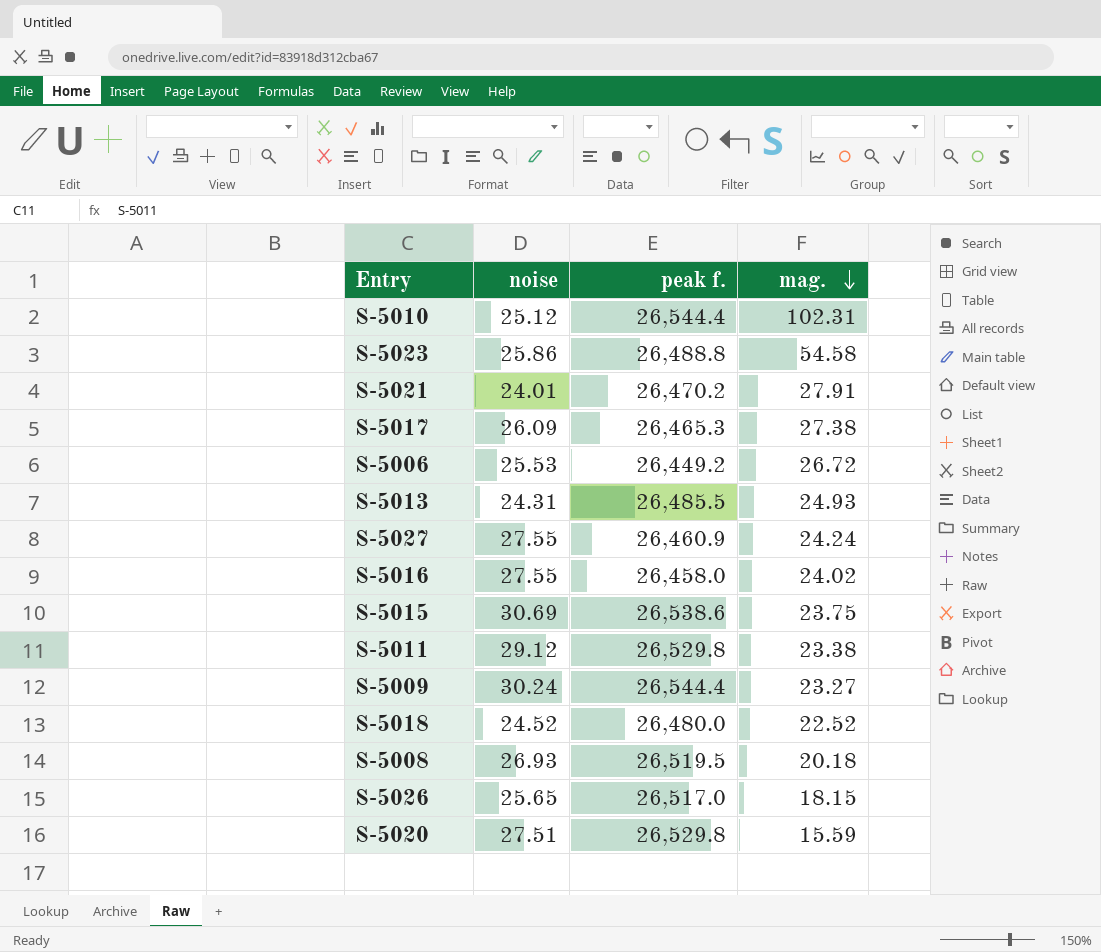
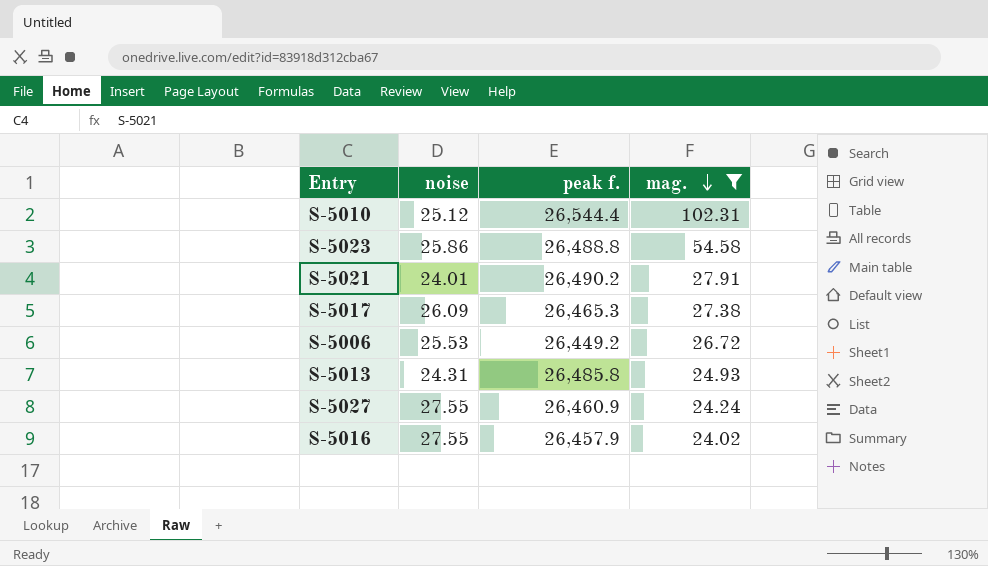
filter: none -> mag. >= 24.02
S-5021 | peak f.: 26,470.2 -> 26,490.2
S-5013 | peak f.: 26,485.5 -> 26,485.8
S-5016 | peak f.: 26,458.0 -> 26,457.9

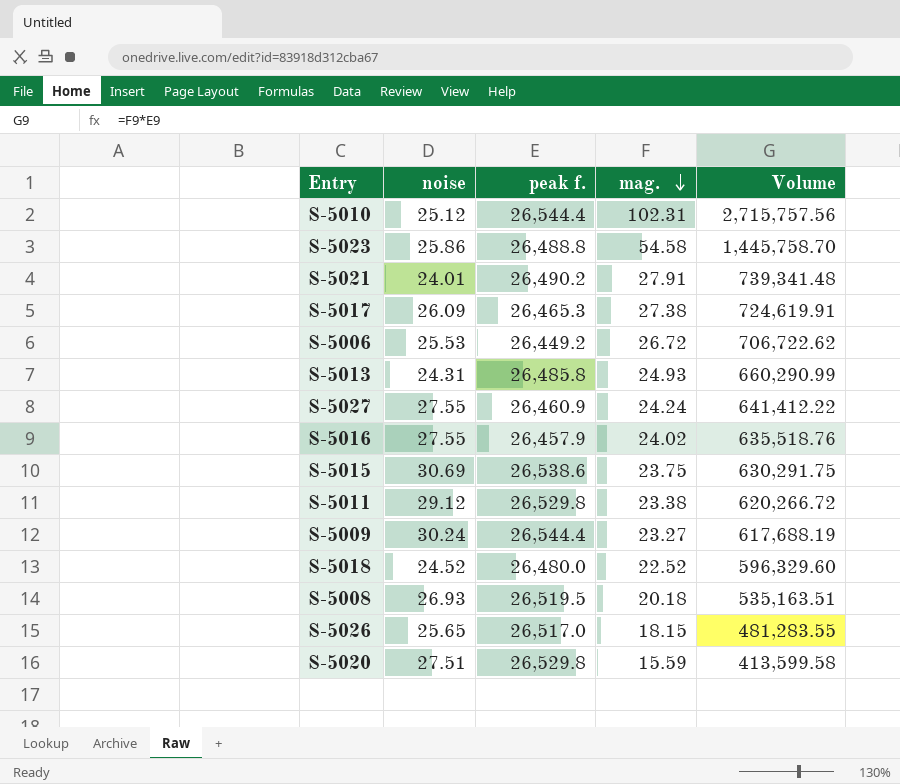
filter: mag. >= 24.02 -> none
column Volume | formula: none -> [peak f.] * [mag.]

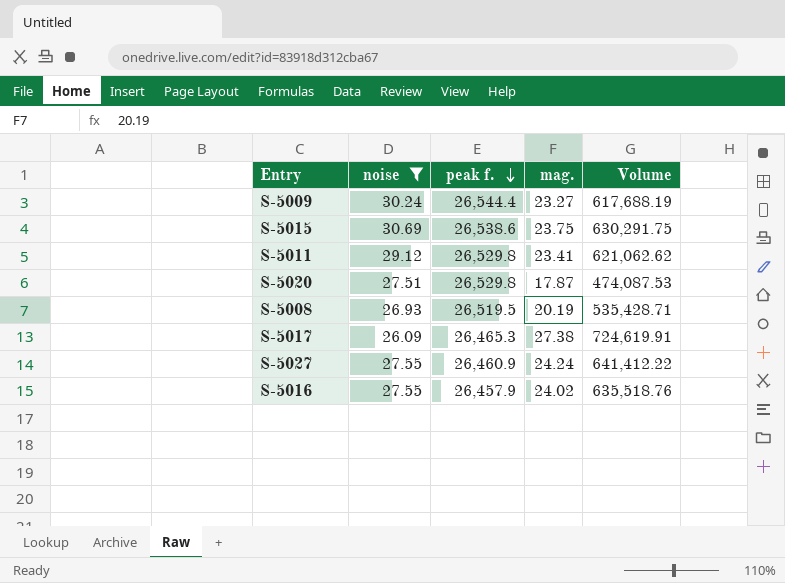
filter: none -> noise >= 26.09
row order: mag. descending -> peak f. descending
S-5011 | mag.: 23.38 -> 23.41
S-5011 | Volume: 620,266.72 -> 621,062.62
S-5020 | mag.: 15.59 -> 17.87
S-5020 | Volume: 413,599.58 -> 474,087.53
S-5008 | mag.: 20.18 -> 20.19
S-5008 | Volume: 535,163.51 -> 535,428.71

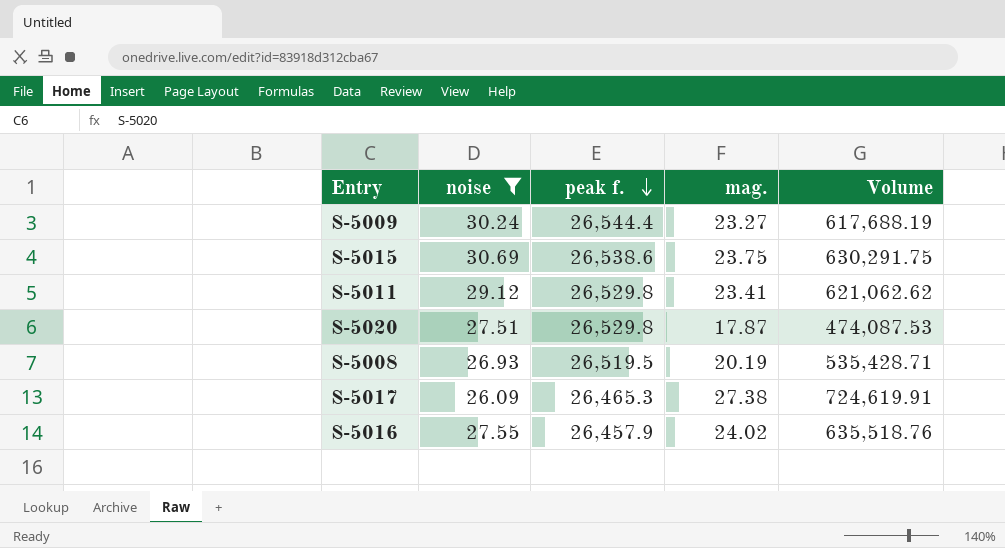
row S-5027: 27.55 | 26,460.9 | 24.24 | 641,412.22 -> none

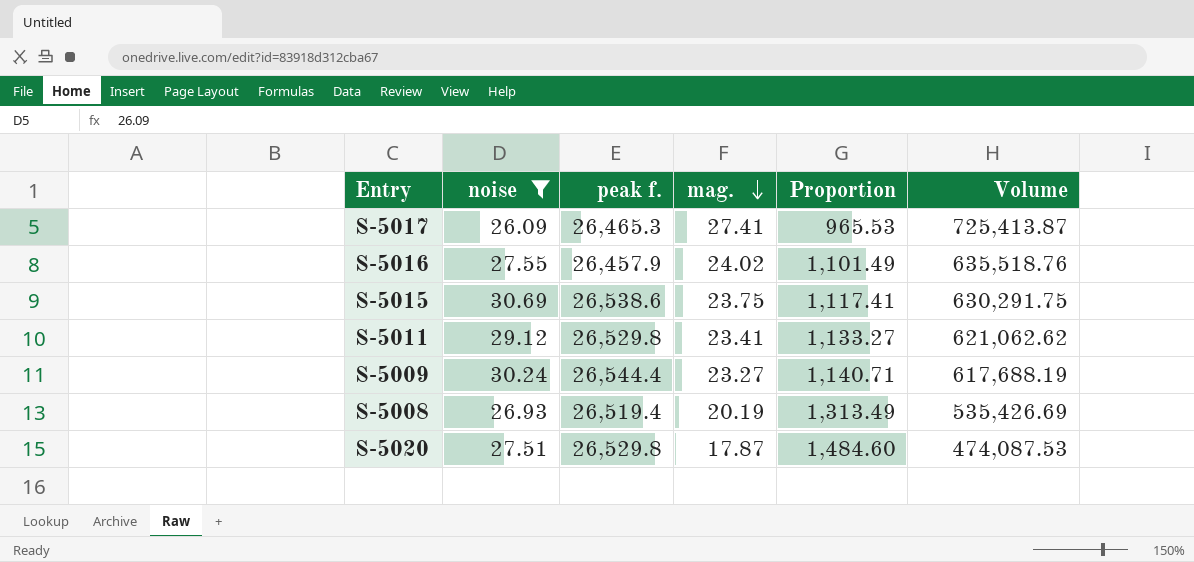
row order: peak f. descending -> mag. descending
column Proportion | formula: none -> [peak f.] / [mag.]
S-5017 | mag.: 27.38 -> 27.41
S-5017 | Volume: 724,619.91 -> 725,413.87
S-5008 | peak f.: 26,519.5 -> 26,519.4
S-5008 | Volume: 535,428.71 -> 535,426.69

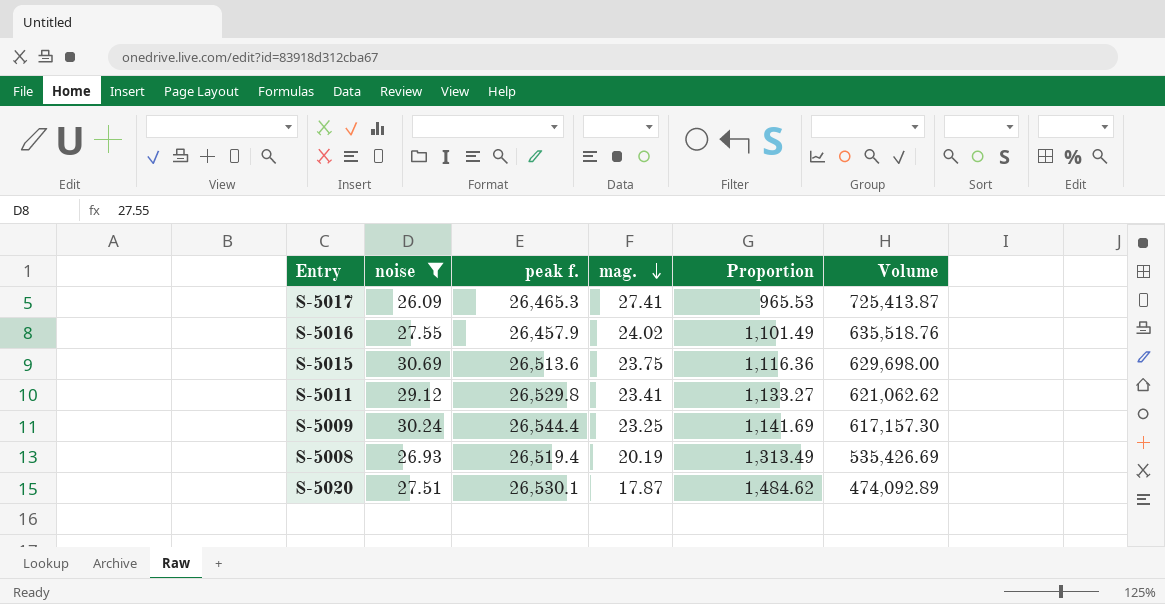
S-5015 | peak f.: 26,538.6 -> 26,513.6
S-5015 | Proportion: 1,117.41 -> 1,116.36
S-5015 | Volume: 630,291.75 -> 629,698.00
S-5009 | mag.: 23.27 -> 23.25
S-5009 | Proportion: 1,140.71 -> 1,141.69
S-5009 | Volume: 617,688.19 -> 617,157.30
S-5020 | peak f.: 26,529.8 -> 26,530.1
S-5020 | Proportion: 1,484.60 -> 1,484.62
S-5020 | Volume: 474,087.53 -> 474,092.89

